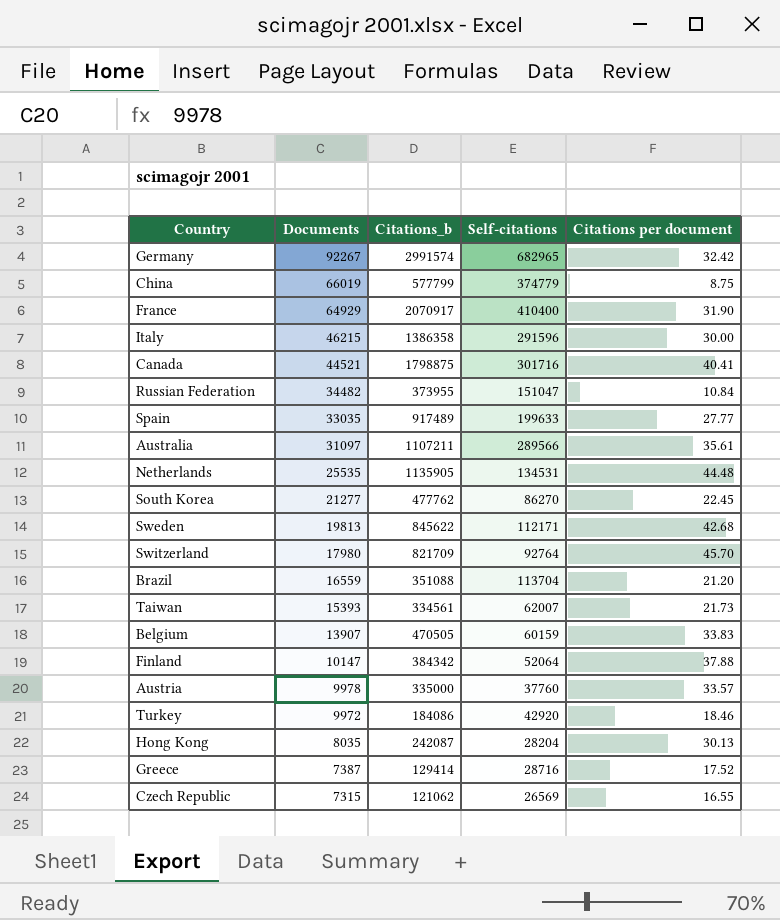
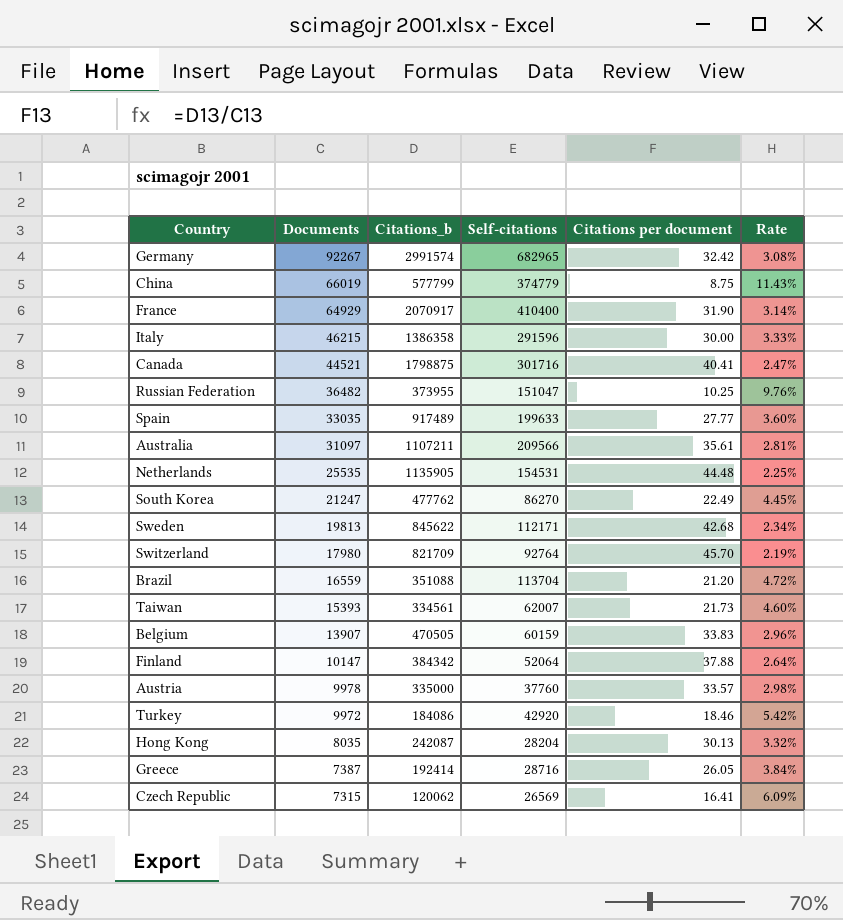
column Rate | formula: none -> [Documents] / [Citations_b]
Russian Federation | Documents: 34482 -> 36482
Russian Federation | Citations per document: 10.84 -> 10.25
Australia | Self-citations: 289566 -> 209566
Netherlands | Self-citations: 134531 -> 154531
South Korea | Documents: 21277 -> 21247
South Korea | Citations per document: 22.45 -> 22.49
Greece | Citations_b: 129414 -> 192414
Greece | Citations per document: 17.52 -> 26.05
Czech Republic | Citations_b: 121062 -> 120062
Czech Republic | Citations per document: 16.55 -> 16.41

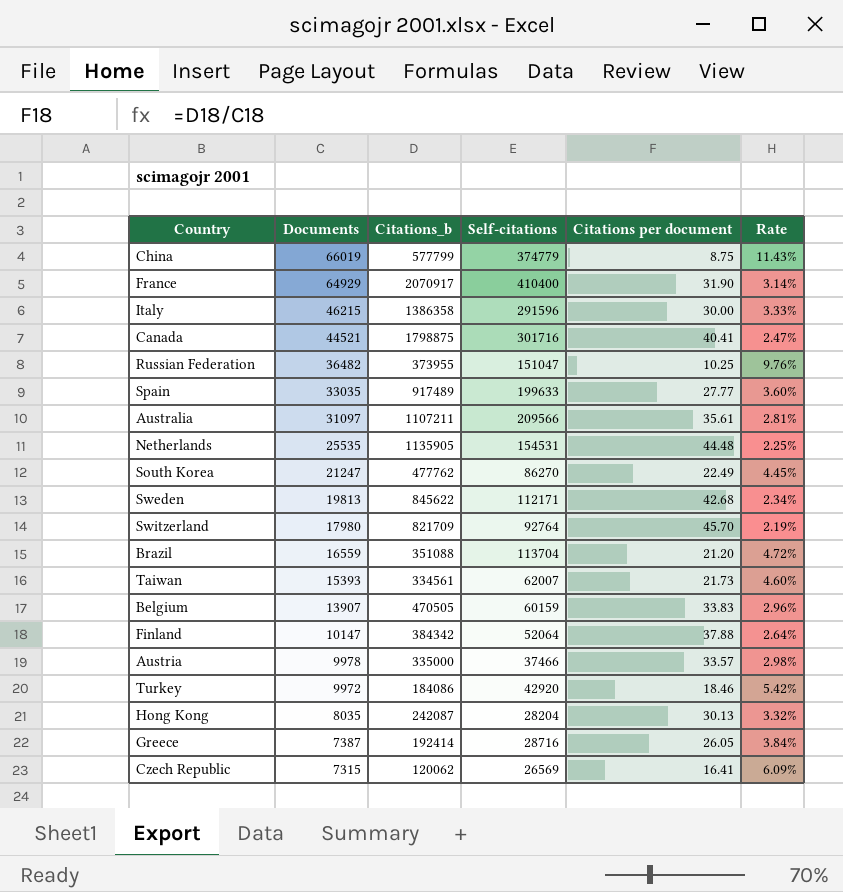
row Germany: 92267 | 2991574 | 682965 | 32.42 | 3.08% -> none
Austria | Self-citations: 37760 -> 37466

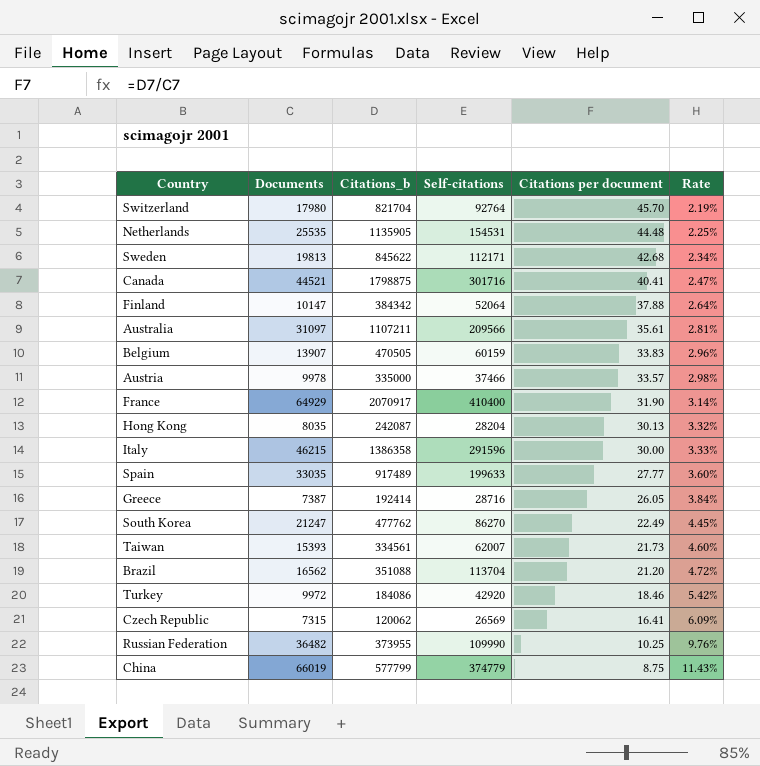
row order: Documents descending -> Citations per document descending
Switzerland | Citations_b: 821709 -> 821704
Brazil | Documents: 16559 -> 16562
Russian Federation | Self-citations: 151047 -> 109990

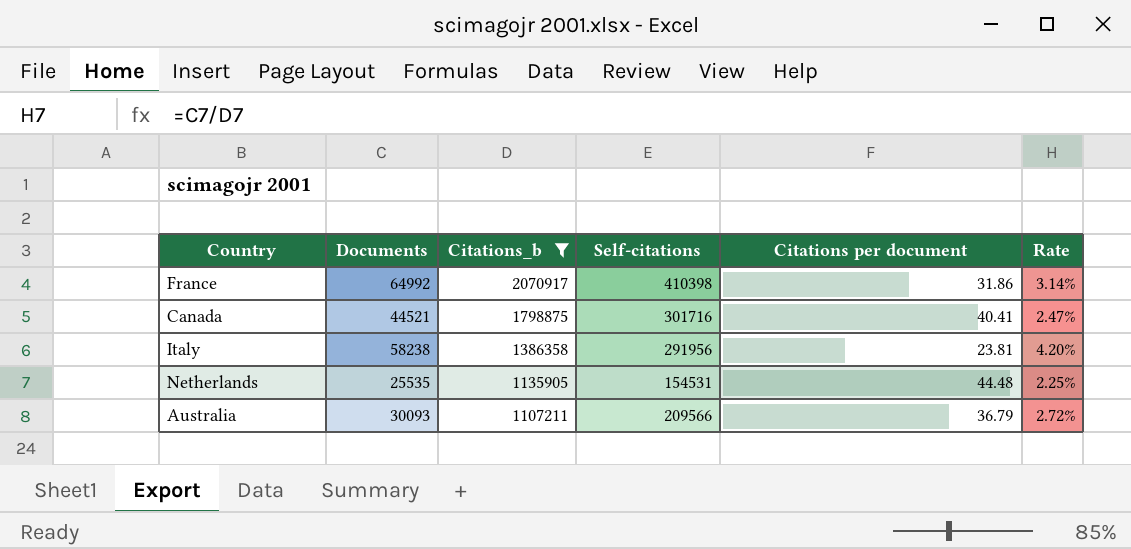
filter: none -> Citations_b >= 1107211
row order: Citations per document descending -> Citations_b descending
France | Documents: 64929 -> 64992
France | Self-citations: 410400 -> 410398
France | Citations per document: 31.90 -> 31.86
Italy | Documents: 46215 -> 58238
Italy | Self-citations: 291596 -> 291956
Italy | Citations per document: 30.00 -> 23.81
Italy | Rate: 3.33% -> 4.20%
Australia | Documents: 31097 -> 30093
Australia | Citations per document: 35.61 -> 36.79
Australia | Rate: 2.81% -> 2.72%

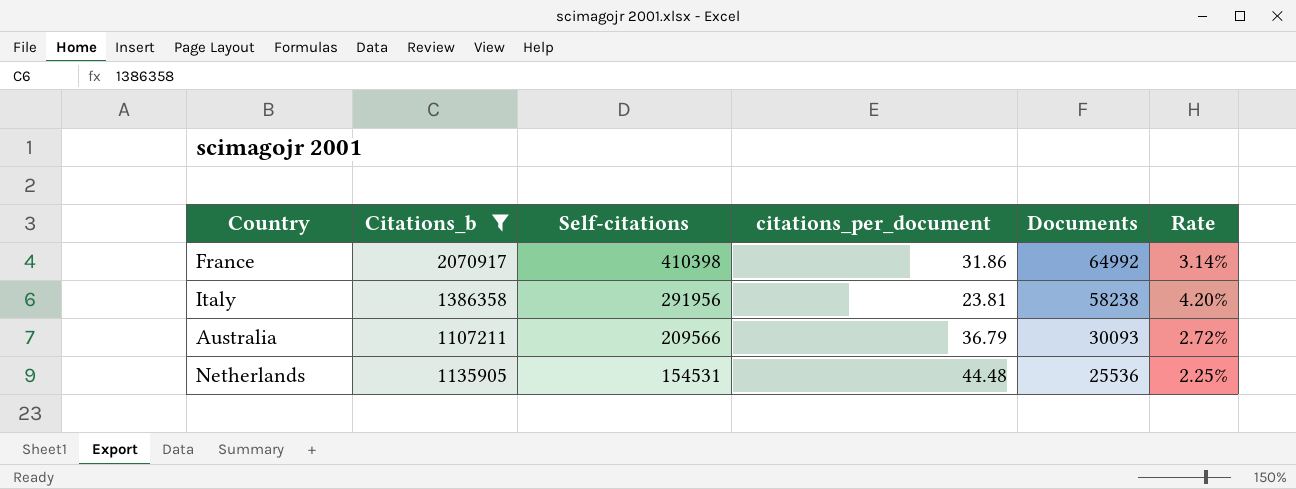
row order: Citations_b descending -> Self-citations descending
column name: Citations per document -> citations_per_document
column Documents | position: 2 -> 5
row Canada: 44521 | 1798875 | 301716 | 40.41 | 2.47% -> none
Netherlands | Documents: 25535 -> 25536

